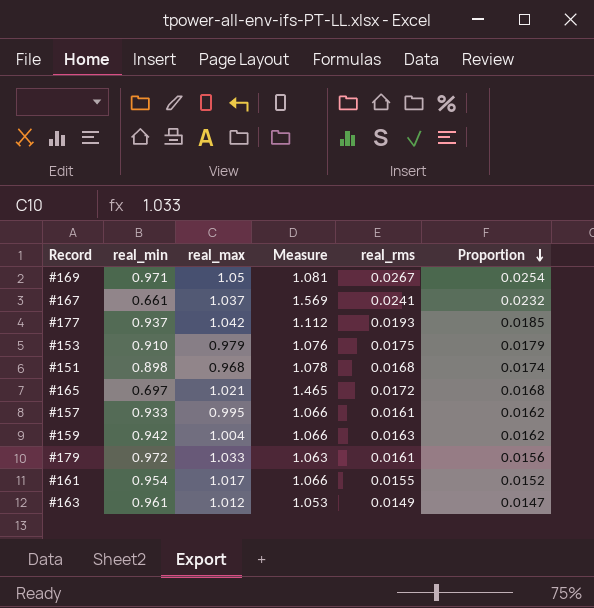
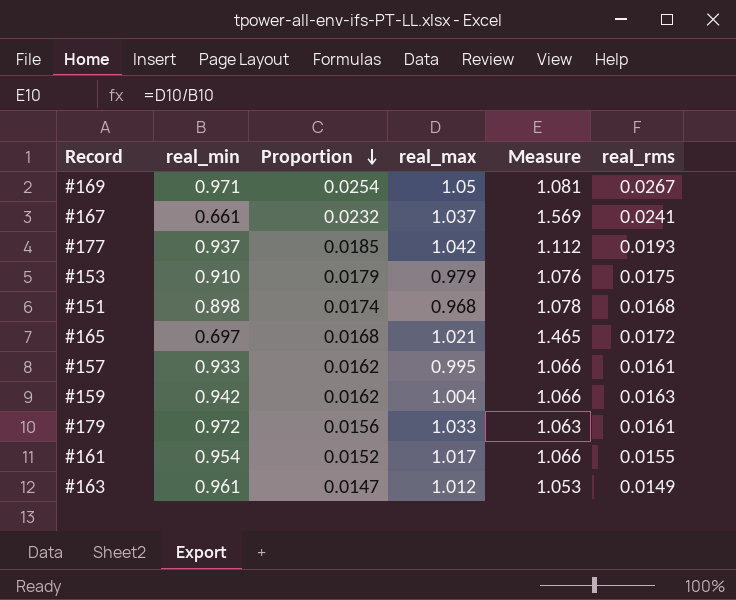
column Proportion | position: 6 -> 3

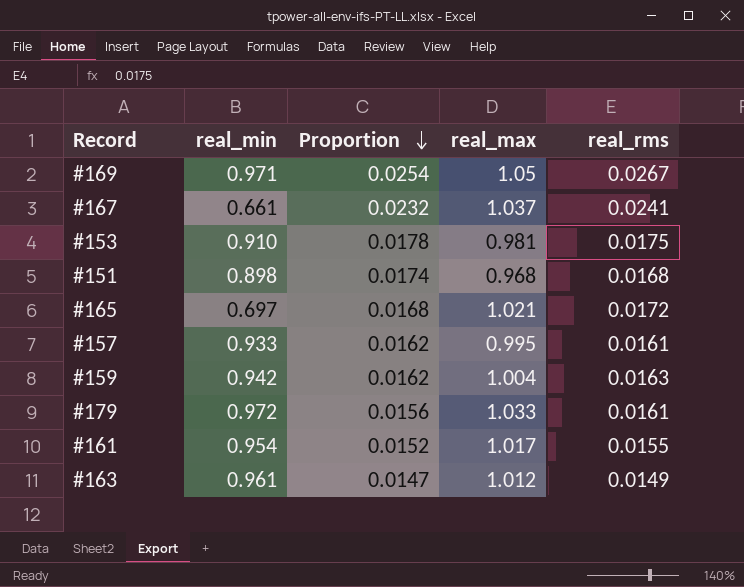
column Measure | formula: [real_max] / [real_min] -> none
row #177: 0.937 | 0.0185 | 1.042 | 1.112 | 0.0193 -> none
#153 | Proportion: 0.0179 -> 0.0178
#153 | real_max: 0.979 -> 0.981

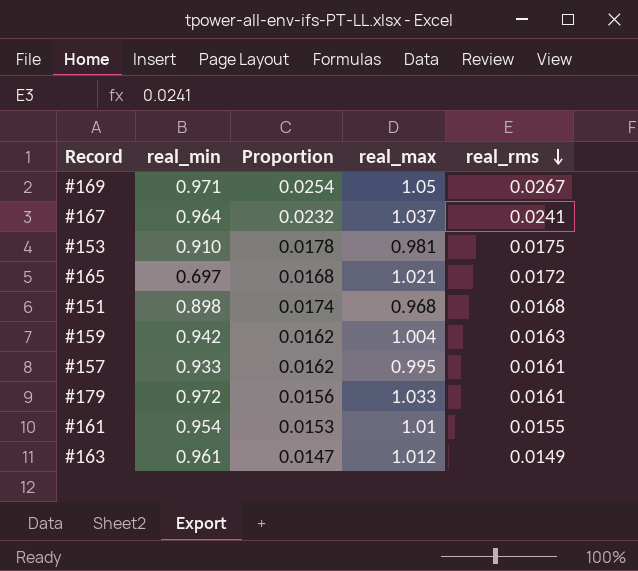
row order: Proportion descending -> real_rms descending
#167 | real_min: 0.661 -> 0.964
#161 | Proportion: 0.0152 -> 0.0153
#161 | real_max: 1.017 -> 1.01

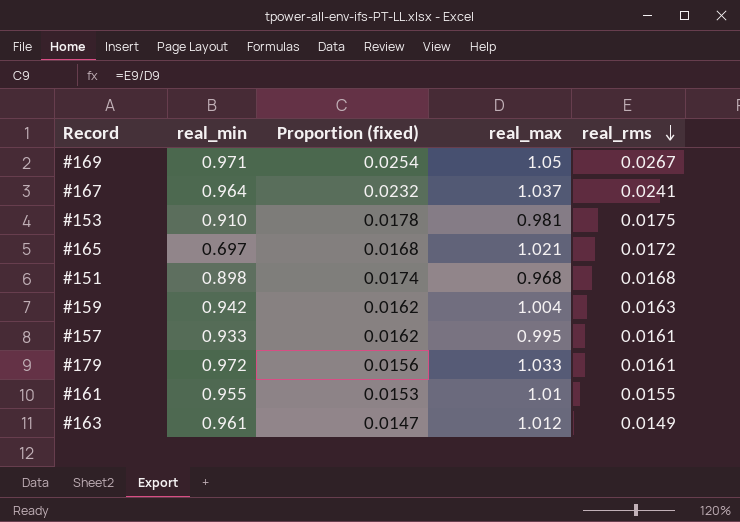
column name: Proportion -> Proportion (fixed)
#161 | real_min: 0.954 -> 0.955

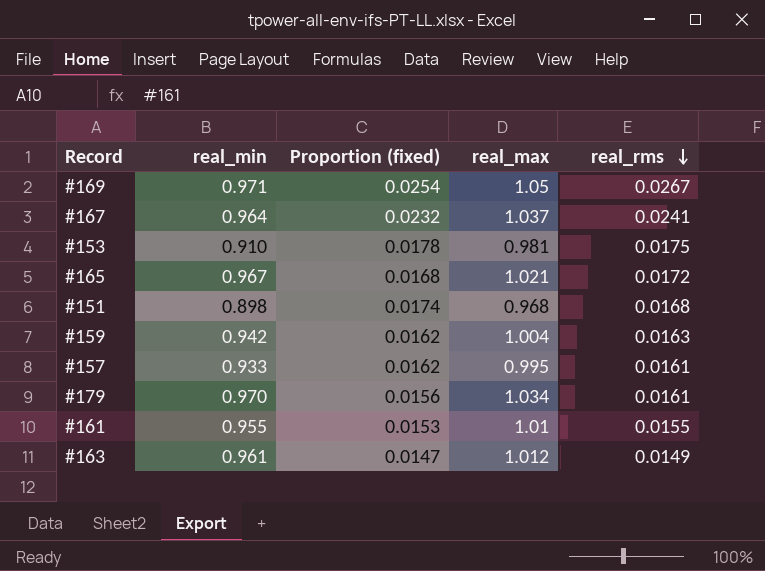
#165 | real_min: 0.697 -> 0.967
#179 | real_min: 0.972 -> 0.970
#179 | real_max: 1.033 -> 1.034

